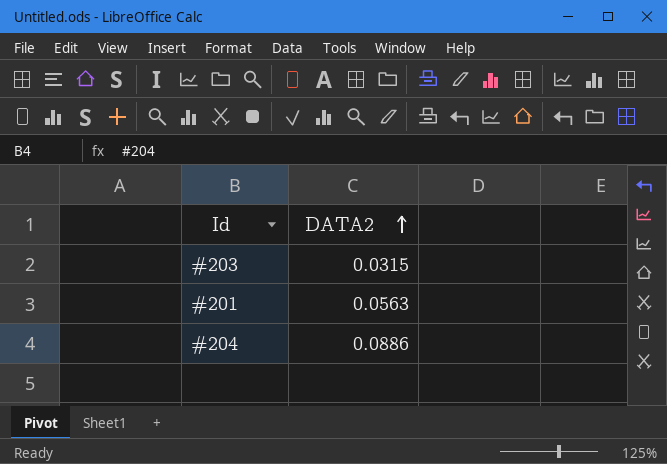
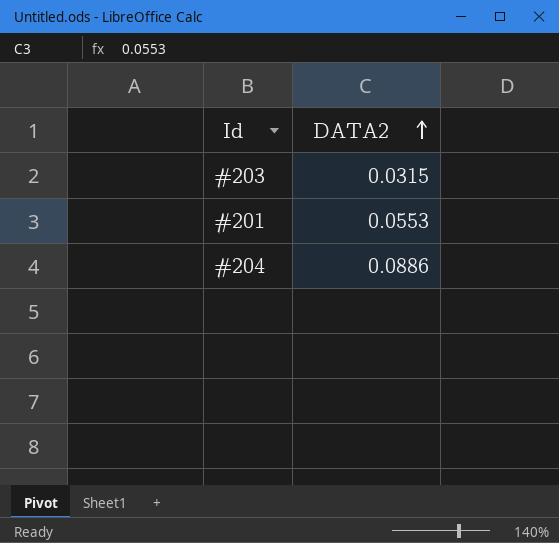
#201 | DATA2: 0.0563 -> 0.0553

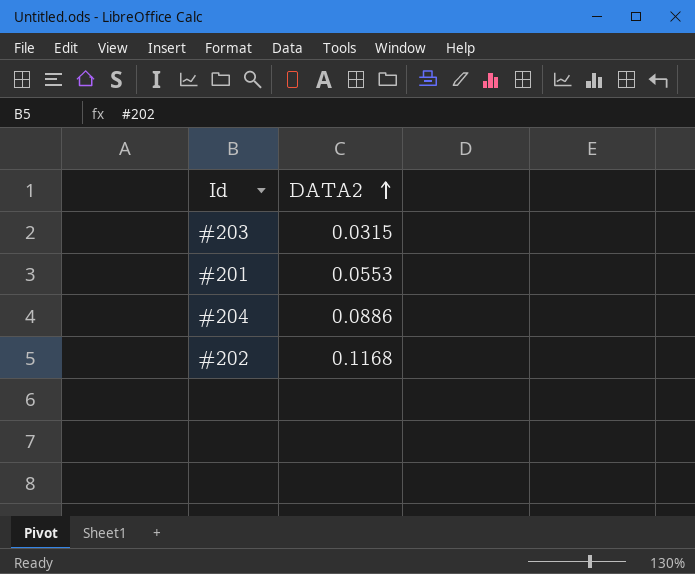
row #202: none -> 0.1168

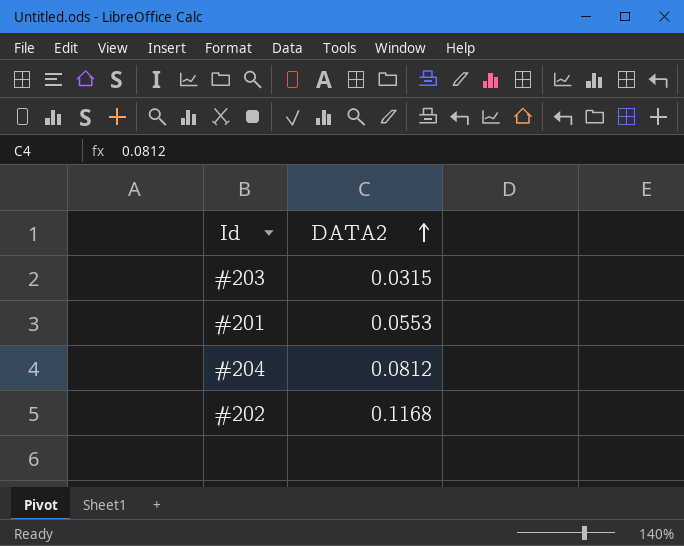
#204 | DATA2: 0.0886 -> 0.0812

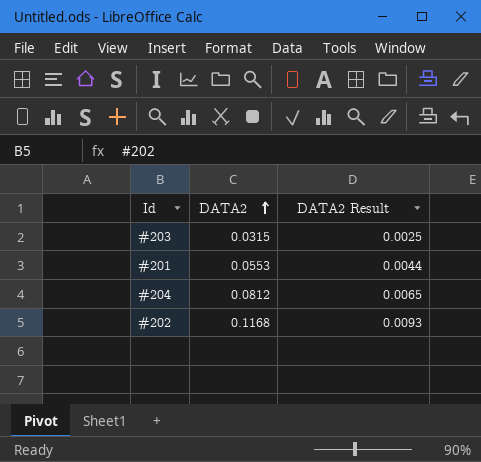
column DATA2 Result | formula: none -> [DATA2] * 0.08

